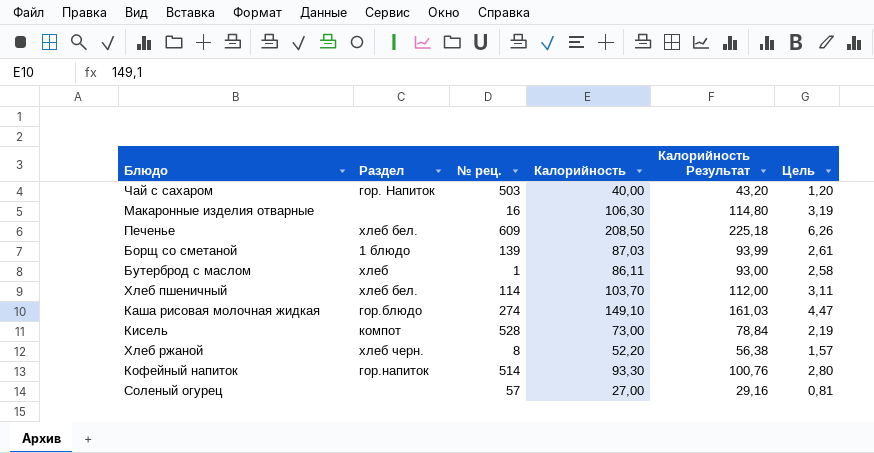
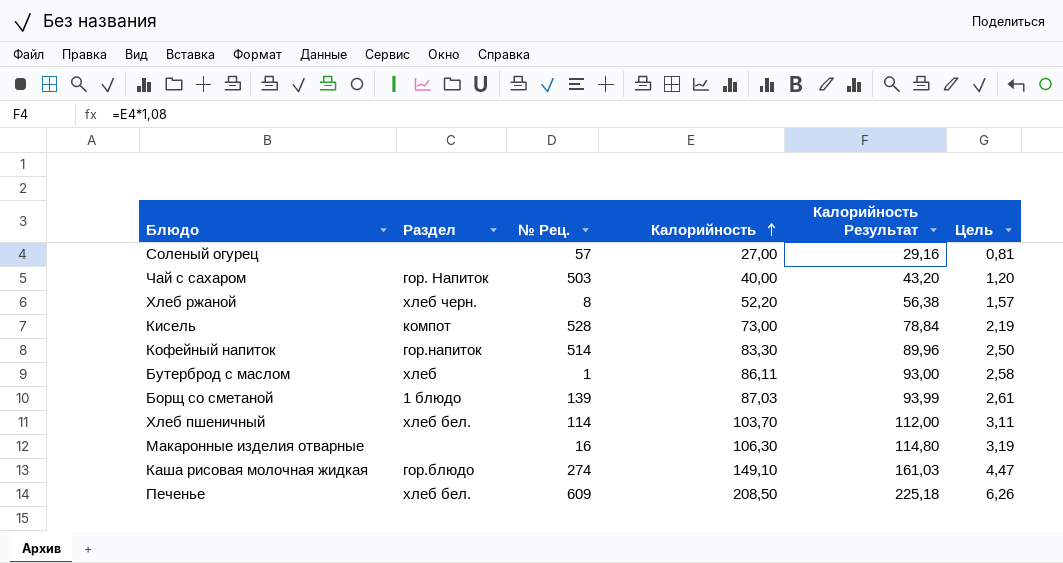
row order: none -> Калорийность ascending
column name: № рец. -> № Рец.
Кофейный напиток | Калорийность: 93,30 -> 83,30
Кофейный напиток | Калорийность Результат: 100,76 -> 89,96
Кофейный напиток | Цель: 2,80 -> 2,50

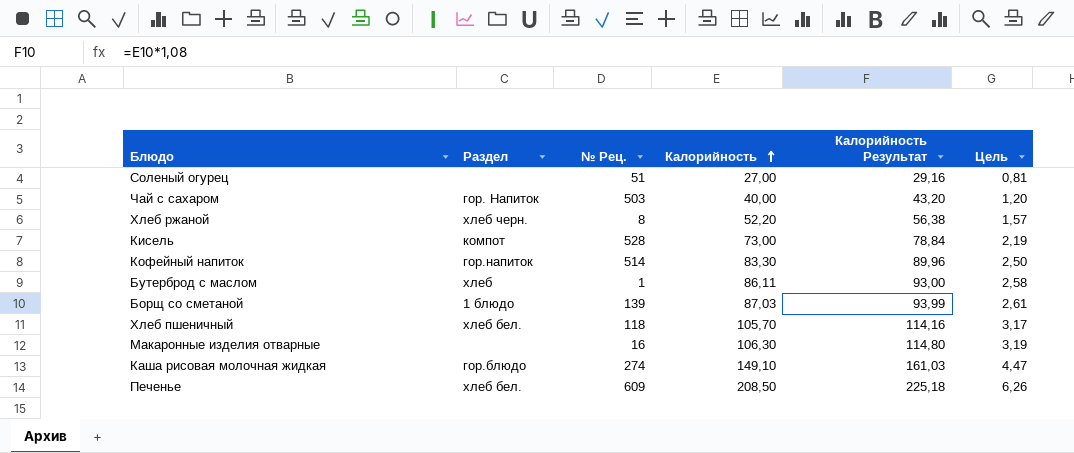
Соленый огурец | № Рец.: 57 -> 51
Хлеб пшеничный | № Рец.: 114 -> 118
Хлеб пшеничный | Калорийность: 103,70 -> 105,70
Хлеб пшеничный | Калорийность Результат: 112,00 -> 114,16
Хлеб пшеничный | Цель: 3,11 -> 3,17

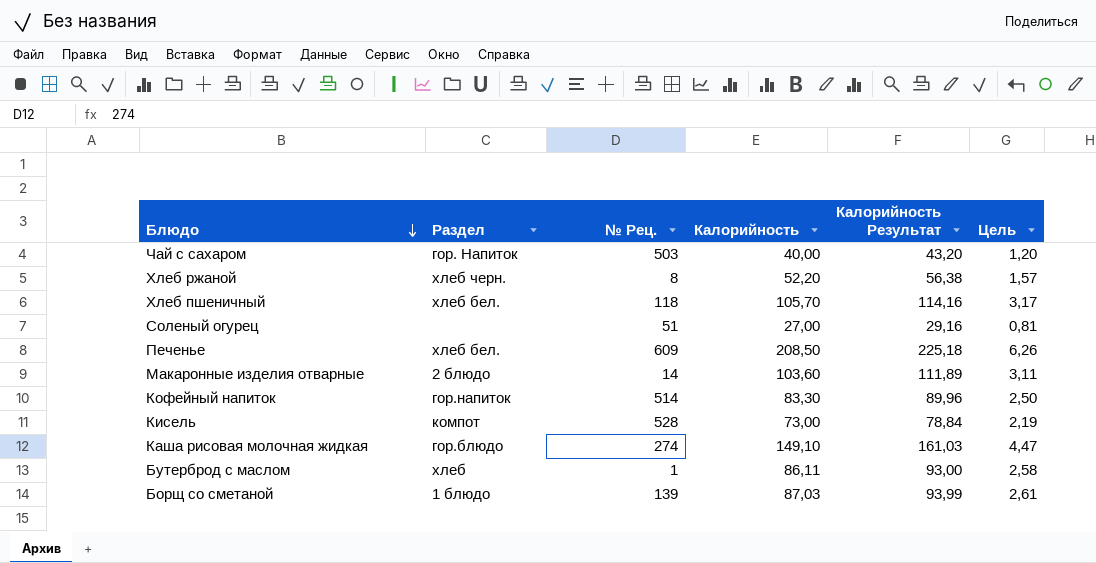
row order: Калорийность ascending -> Блюдо descending
Макаронные изделия отварные | Раздел: none -> 2 блюдо
Макаронные изделия отварные | № Рец.: 16 -> 14
Макаронные изделия отварные | Калорийность: 106,30 -> 103,60
Макаронные изделия отварные | Калорийность Результат: 114,80 -> 111,89
Макаронные изделия отварные | Цель: 3,19 -> 3,11

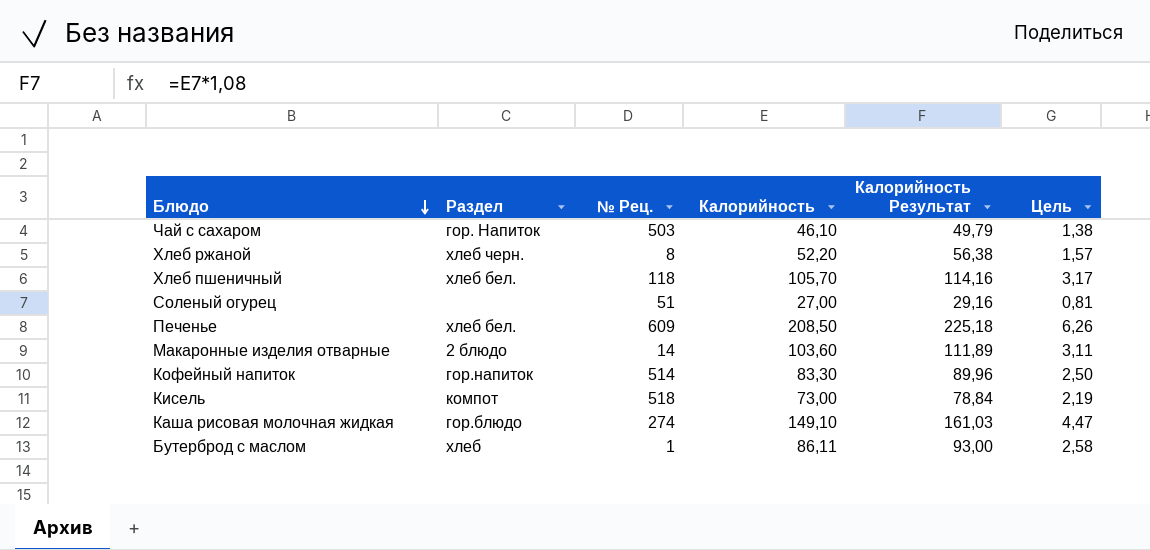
row Борщ со сметаной: 1 блюдо | 139 | 87,03 | 93,99 | 2,61 -> none
Чай с сахаром | Калорийность: 40,00 -> 46,10
Чай с сахаром | Калорийность Результат: 43,20 -> 49,79
Чай с сахаром | Цель: 1,20 -> 1,38
Кисель | № Рец.: 528 -> 518

